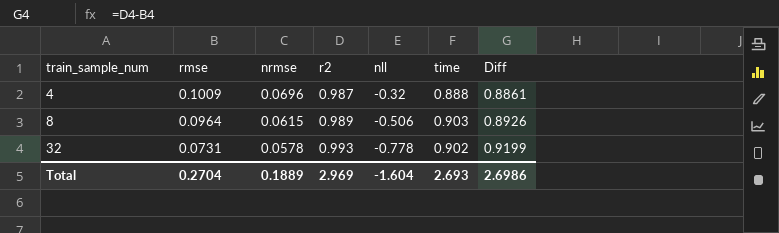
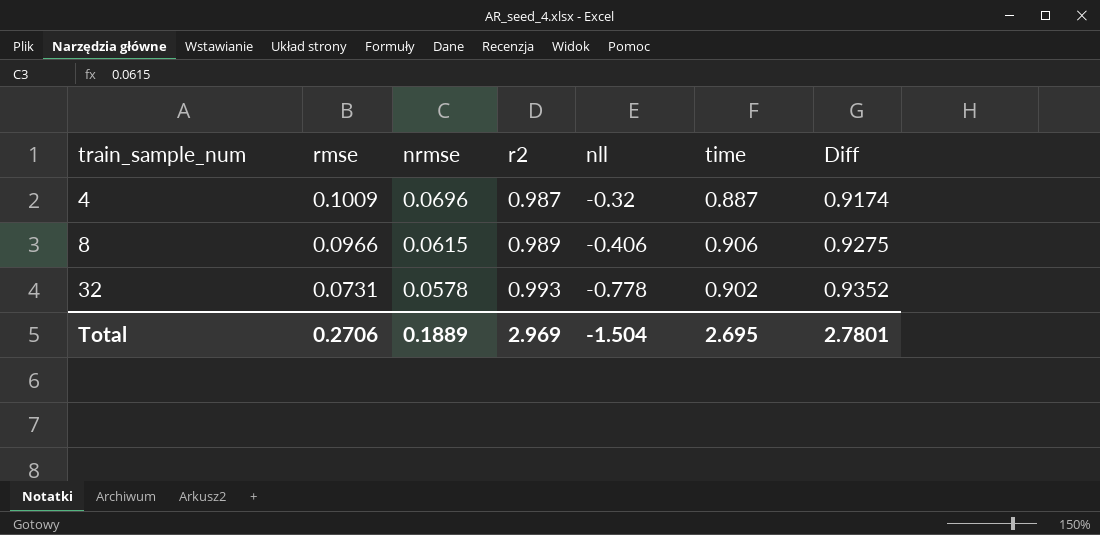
column Diff | formula: [r2] - [rmse] -> [r2] - [nrmse]
4 | time: 0.888 -> 0.887
8 | rmse: 0.0964 -> 0.0966
8 | nll: -0.506 -> -0.406
8 | time: 0.903 -> 0.906
Total | rmse: 0.2704 -> 0.2706
Total | nll: -1.604 -> -1.504
Total | time: 2.693 -> 2.695
Total | Diff: 2.6986 -> 2.7801

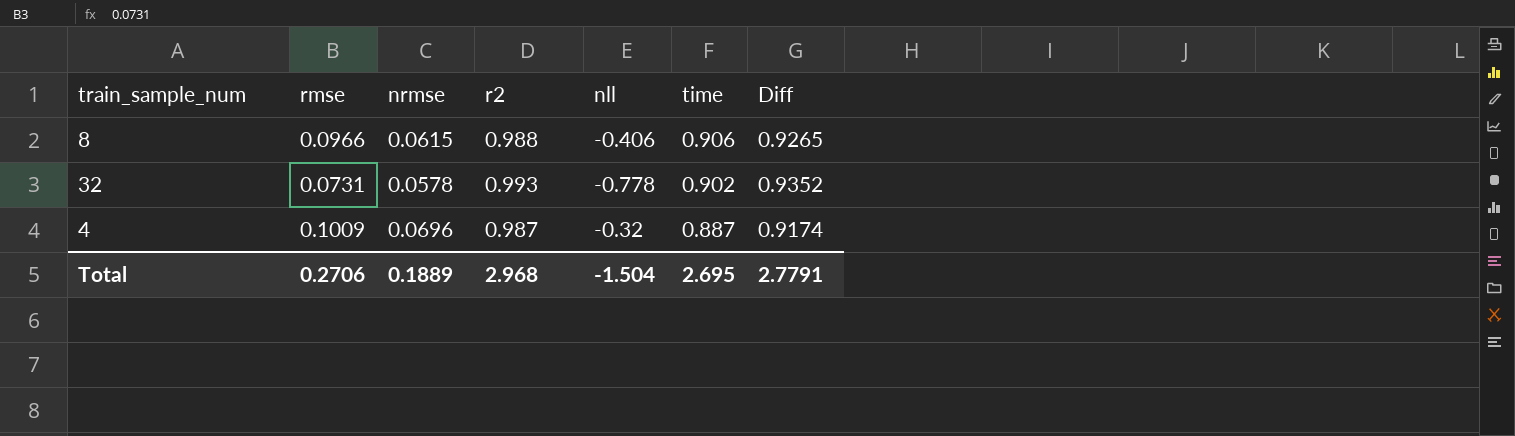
row order: train_sample_num ascending -> time descending
8 | r2: 0.989 -> 0.988
8 | Diff: 0.9275 -> 0.9265
Total | r2: 2.969 -> 2.968
Total | Diff: 2.7801 -> 2.7791

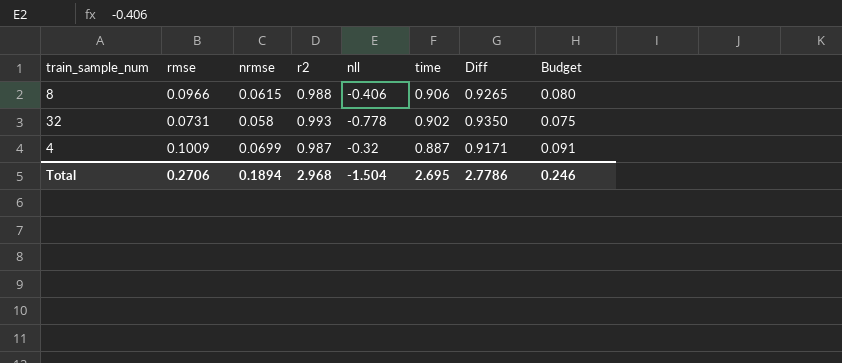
column Budget | formula: none -> [nrmse] * 1.3
32 | nrmse: 0.0578 -> 0.058
32 | Diff: 0.9352 -> 0.9350
4 | nrmse: 0.0696 -> 0.0699
4 | Diff: 0.9174 -> 0.9171
Total | nrmse: 0.1889 -> 0.1894
Total | Diff: 2.7791 -> 2.7786

